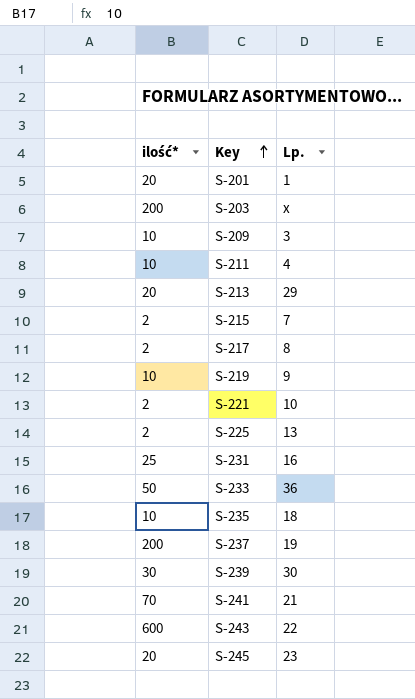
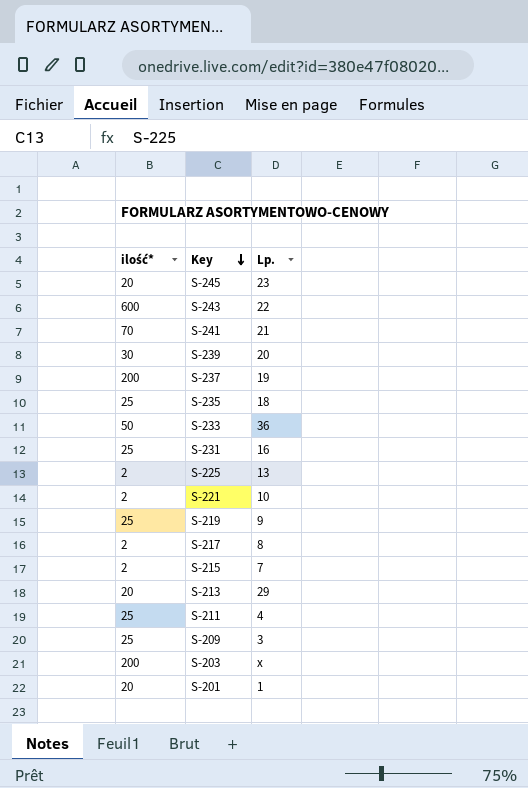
row order: Key ascending -> Key descending
S-239 | Lp.: 30 -> 20
S-235 | ilość*: 10 -> 25
S-219 | ilość*: 10 -> 25
S-211 | ilość*: 10 -> 25
S-209 | ilość*: 10 -> 25

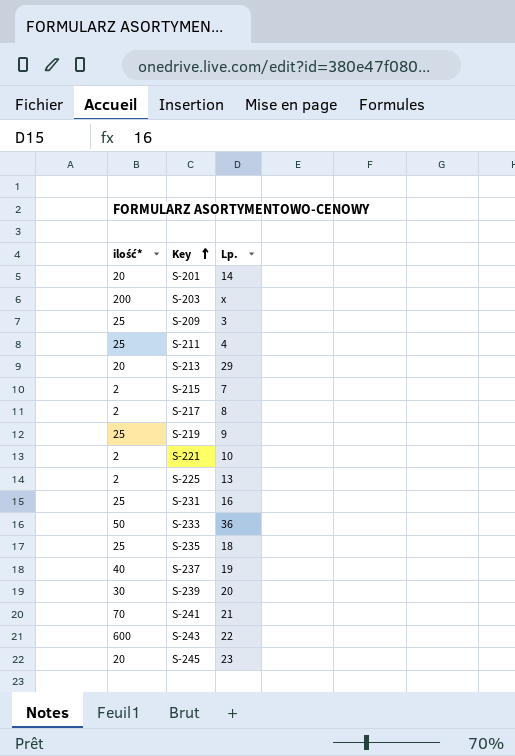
row order: Key descending -> Key ascending
S-201 | Lp.: 1 -> 14
S-237 | ilość*: 200 -> 40

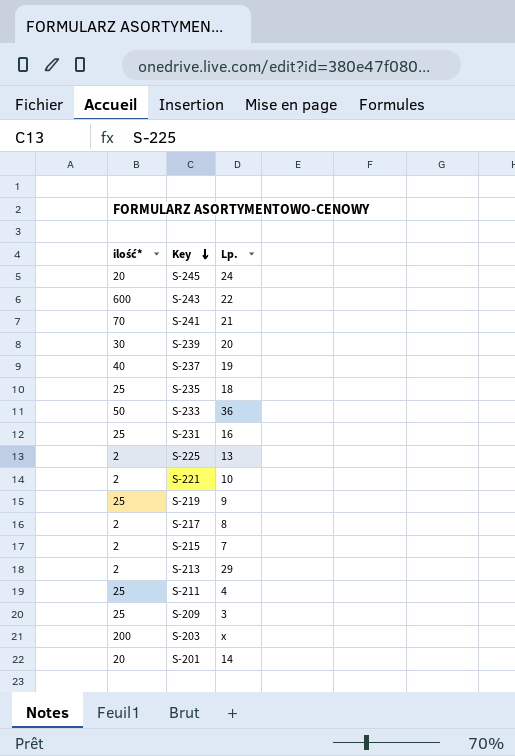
row order: Key ascending -> Key descending
S-245 | Lp.: 23 -> 24
S-213 | ilość*: 20 -> 2

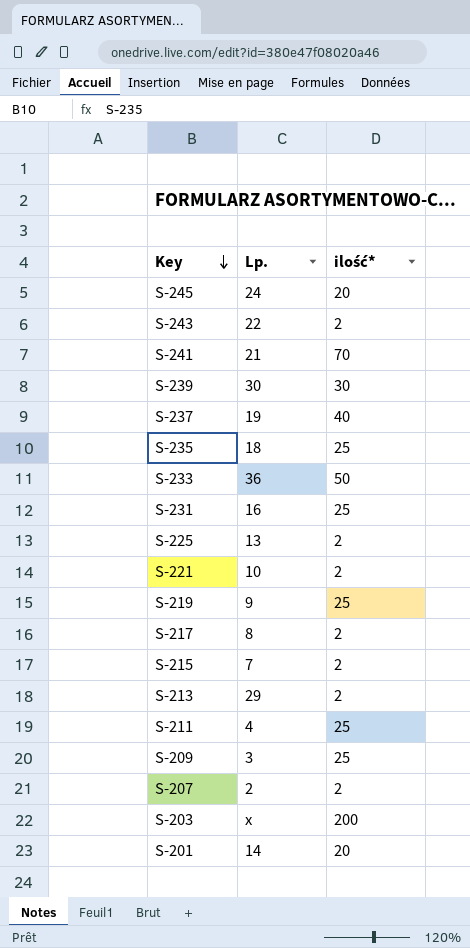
column ilość* | position: 1 -> 3
S-243 | ilość*: 600 -> 2
S-239 | Lp.: 20 -> 30
row S-207: none -> 2 | 2

